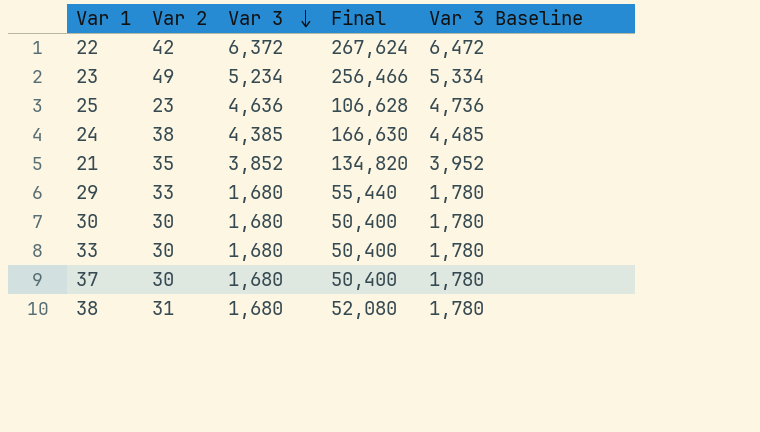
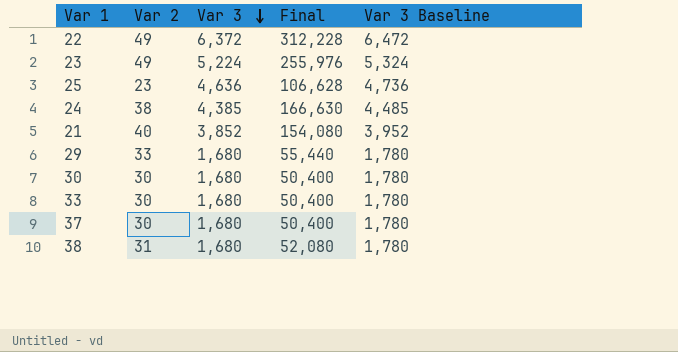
22 | Var 2: 42 -> 49
22 | Final: 267,624 -> 312,228
23 | Var 3: 5,234 -> 5,224
23 | Final: 256,466 -> 255,976
23 | Var 3 Baseline: 5,334 -> 5,324
21 | Var 2: 35 -> 40
21 | Final: 134,820 -> 154,080

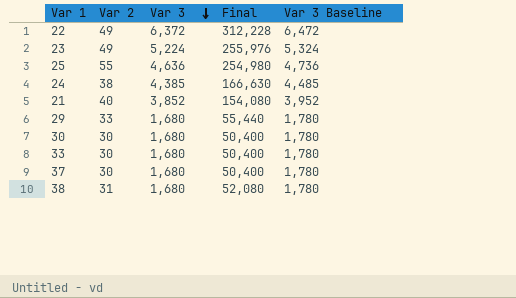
25 | Var 2: 23 -> 55
25 | Final: 106,628 -> 254,980

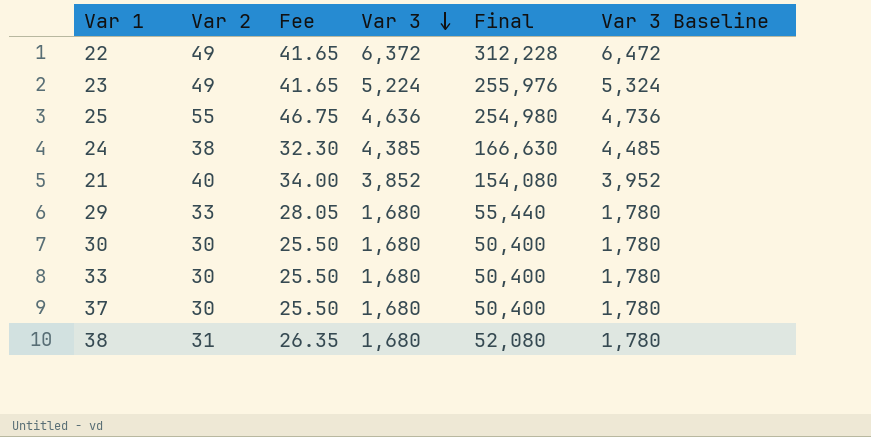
column Fee | formula: none -> [Var 2] * 0.85

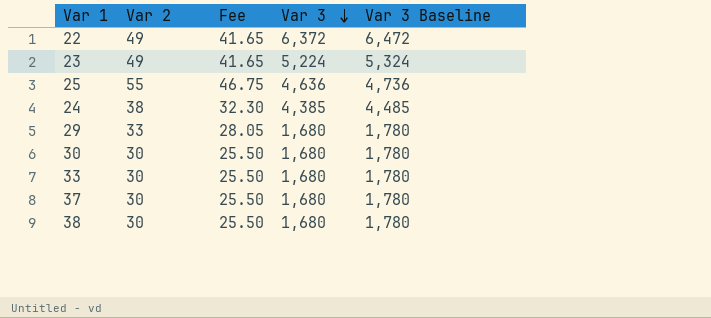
column Final | formula: [Var 2] * [Var 3] -> none
row 21: 40 | 34.00 | 3,852 | 154,080 | 3,952 -> none
38 | Var 2: 31 -> 30
38 | Fee: 26.35 -> 25.50

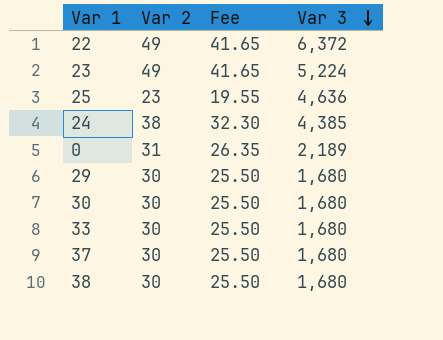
column Var 3 Baseline | formula: [Var 3] + 100 -> none
25 | Var 2: 55 -> 23
25 | Fee: 46.75 -> 19.55
row 0: none -> 31 | 26.35 | 2,189
29 | Var 2: 33 -> 30
29 | Fee: 28.05 -> 25.50

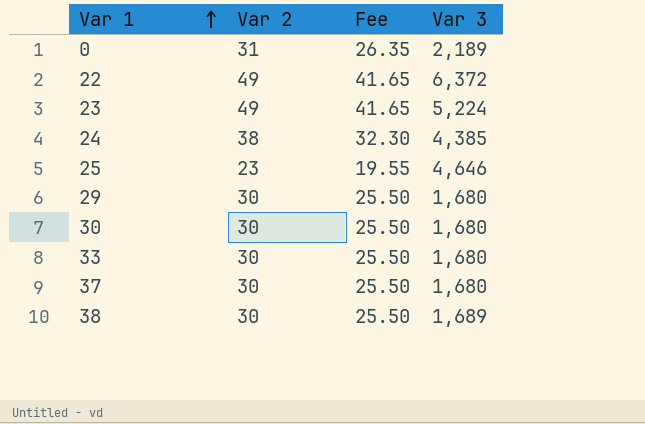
row order: Var 3 descending -> Var 1 ascending
25 | Var 3: 4,636 -> 4,646
38 | Var 3: 1,680 -> 1,689

